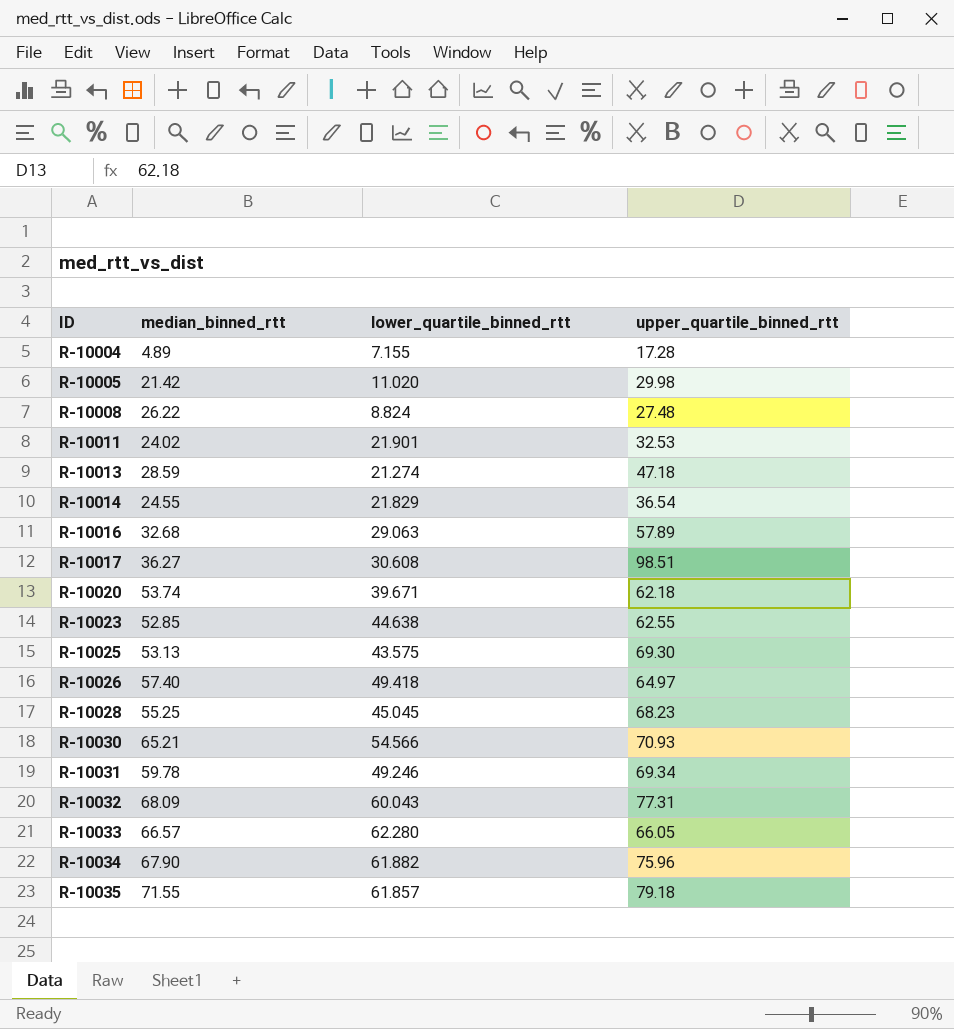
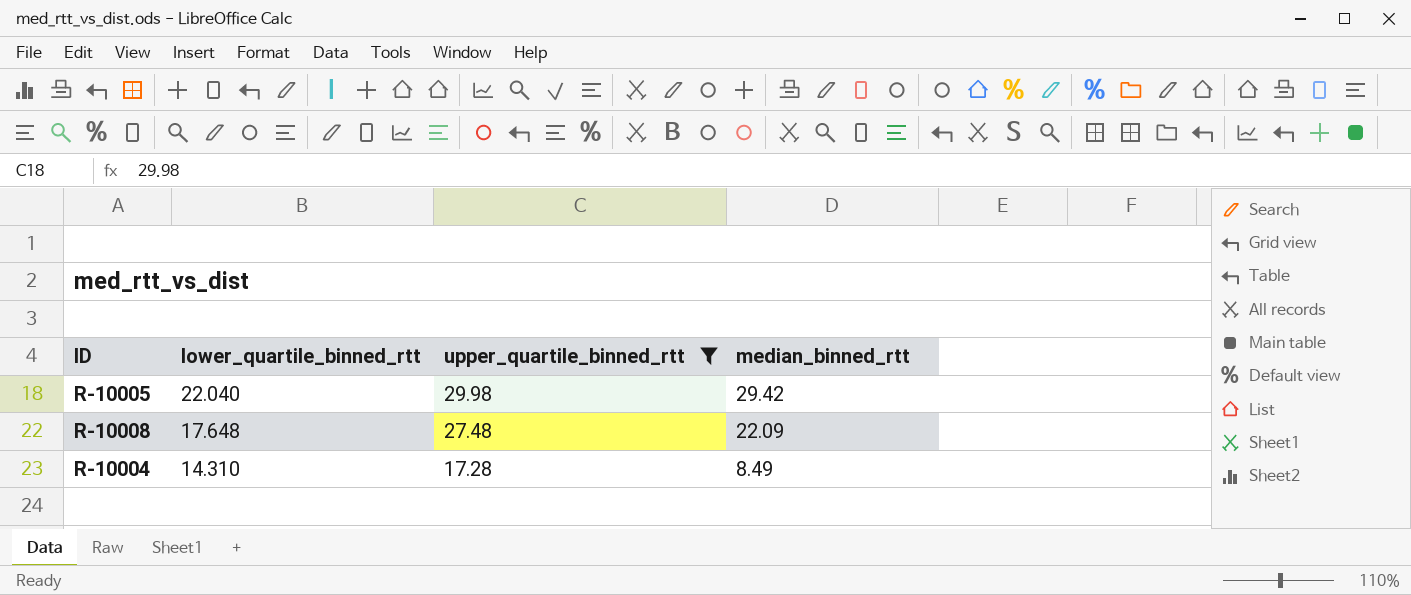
filter: none -> upper_quartile_binned_rtt <= 29.98
row order: ID ascending -> lower_quartile_binned_rtt descending
column median_binned_rtt | position: 2 -> 4
R-10005 | lower_quartile_binned_rtt: 11.020 -> 22.040
R-10005 | median_binned_rtt: 21.42 -> 29.42
R-10008 | lower_quartile_binned_rtt: 8.824 -> 17.648
R-10008 | median_binned_rtt: 26.22 -> 22.09
R-10004 | lower_quartile_binned_rtt: 7.155 -> 14.310
R-10004 | median_binned_rtt: 4.89 -> 8.49

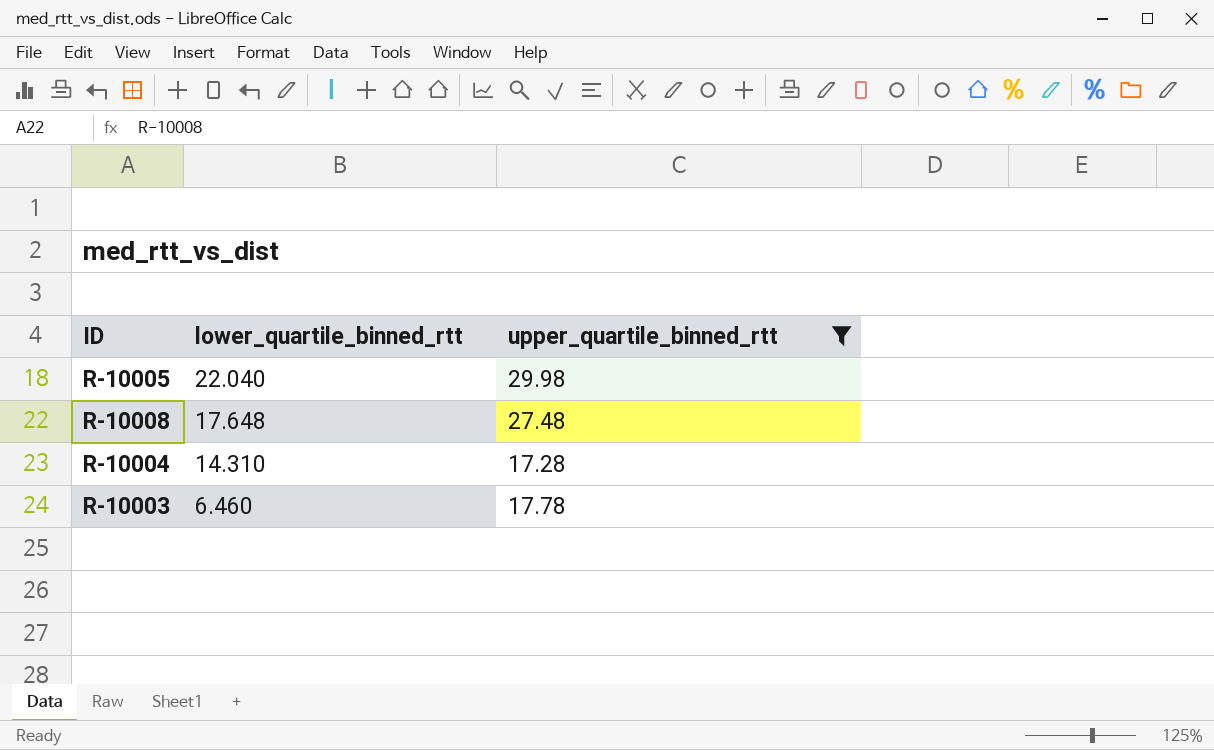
column median_binned_rtt | position: 4 -> none
row R-10003: none -> 6.460 | 17.78

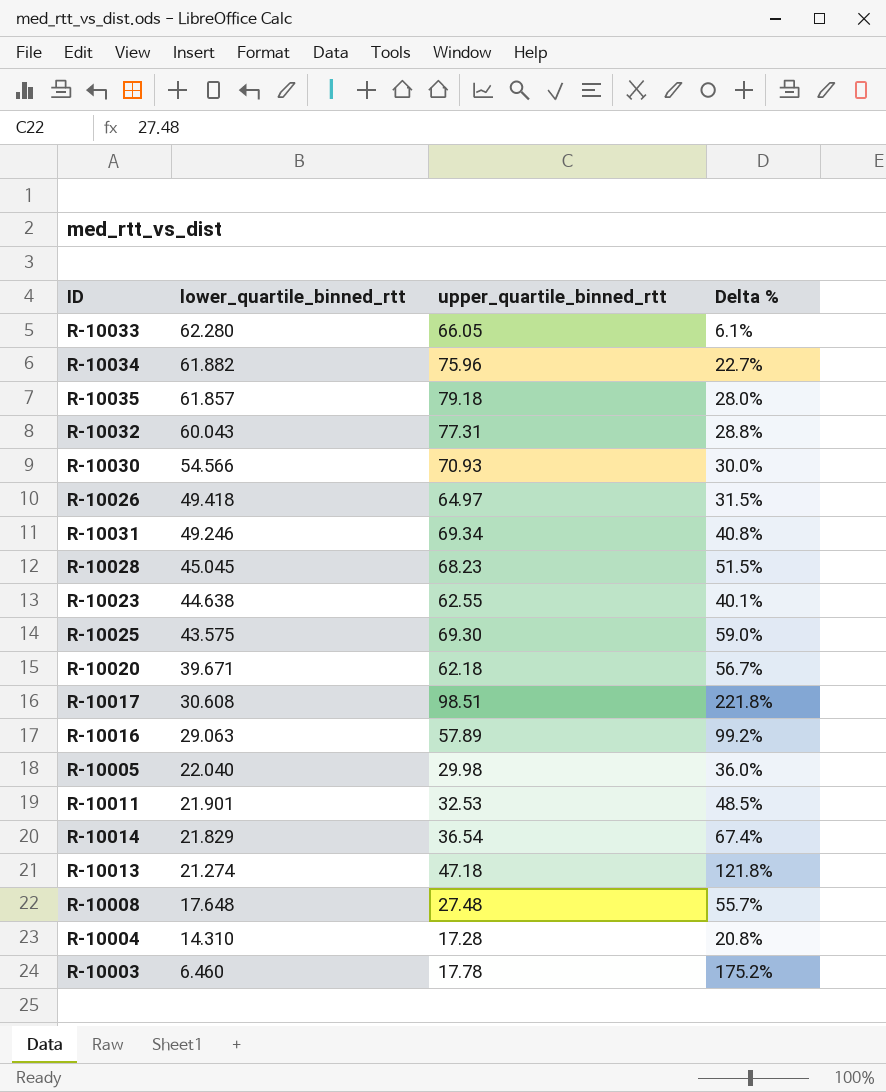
filter: upper_quartile_binned_rtt <= 29.98 -> none
column Delta % | formula: none -> ([upper_quartile_binned_rtt] - [lower_quartile_binned_rtt]) / [lower_quartile_binned_rtt]

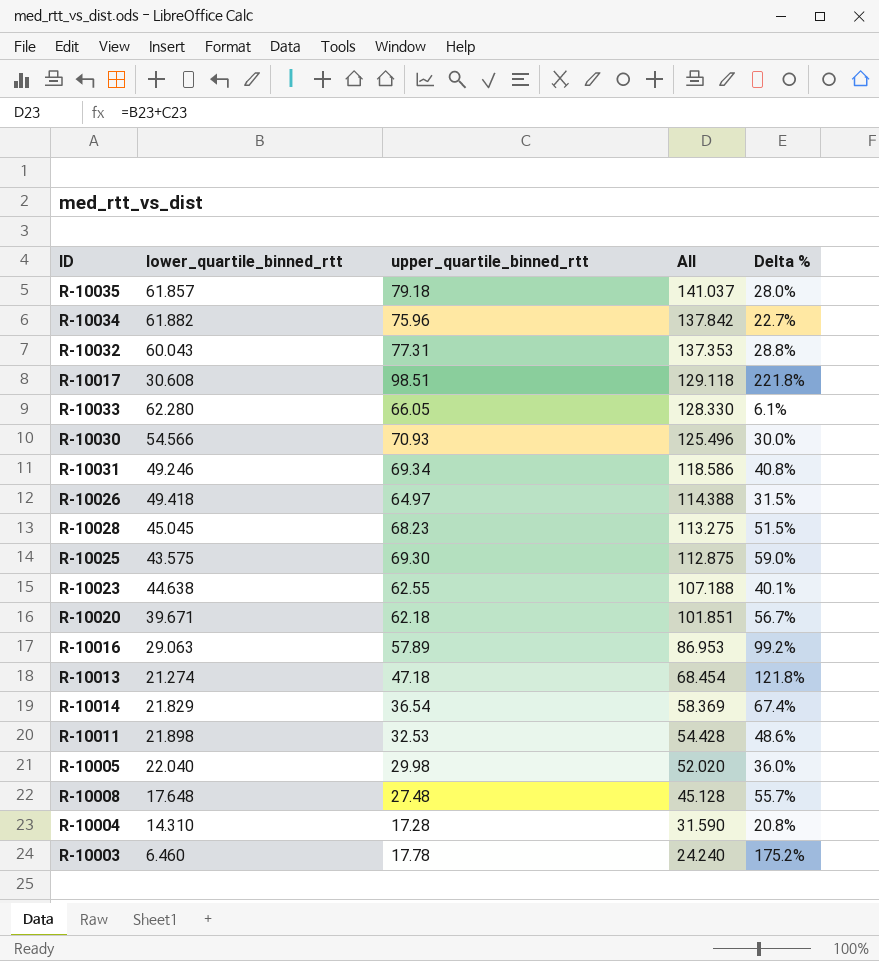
row order: lower_quartile_binned_rtt descending -> All descending
column All | formula: none -> [lower_quartile_binned_rtt] + [upper_quartile_binned_rtt]
R-10011 | lower_quartile_binned_rtt: 21.901 -> 21.898
R-10011 | Delta %: 48.5% -> 48.6%

